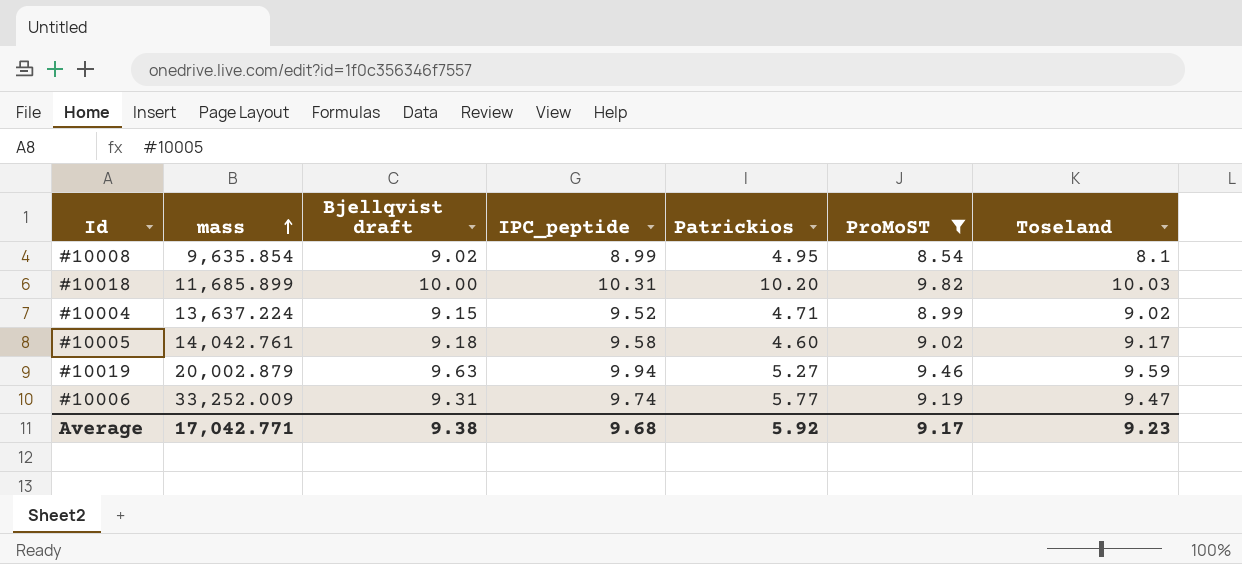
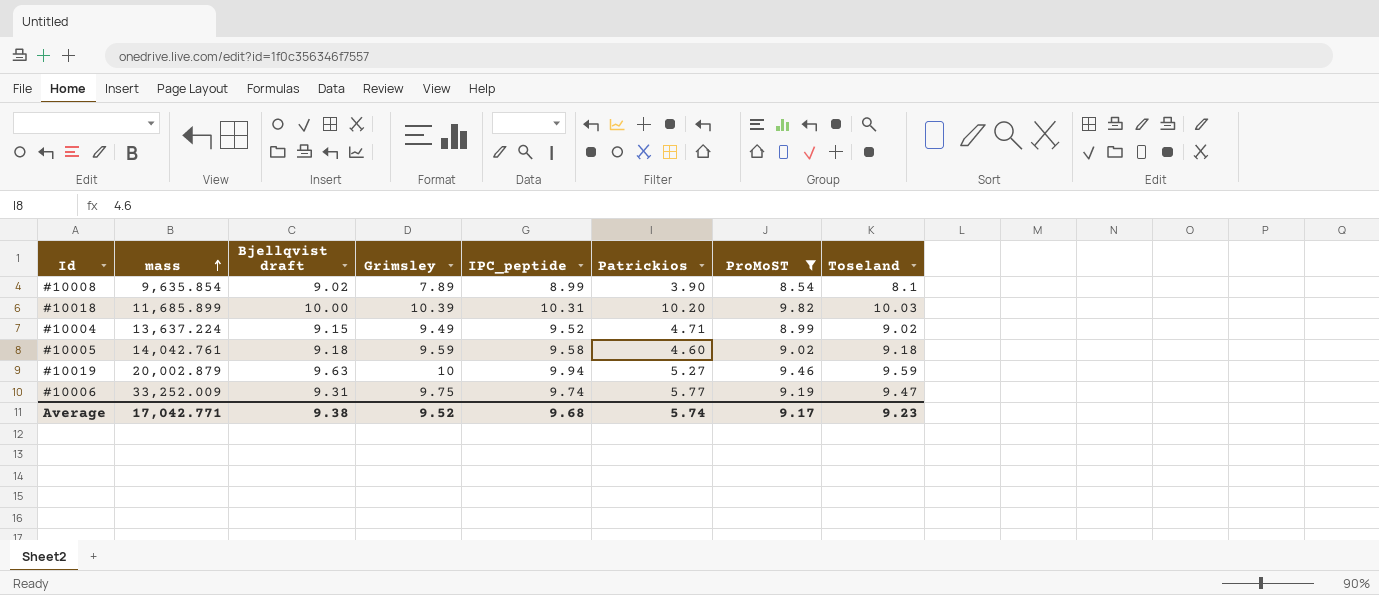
column Grimsley | position: none -> 4
#10008 | Patrickios: 4.95 -> 3.90
#10005 | Toseland: 9.17 -> 9.18
Average | Patrickios: 5.92 -> 5.74

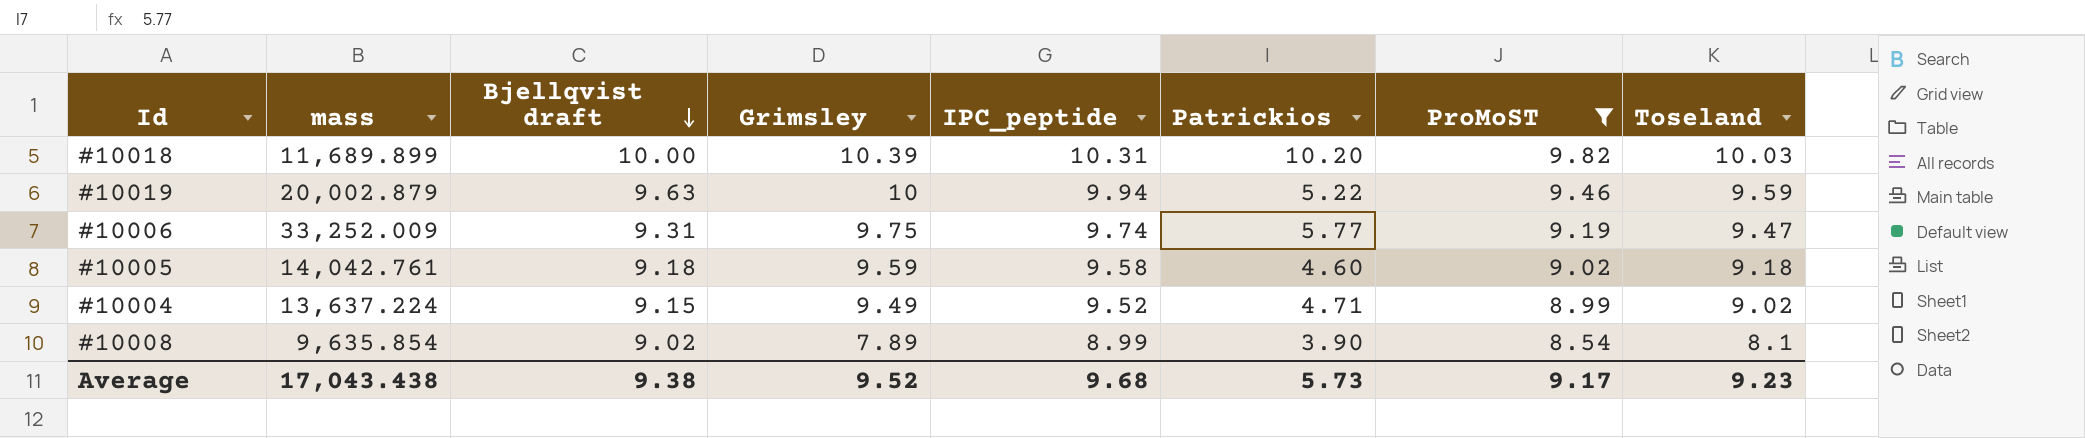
row order: mass ascending -> Bjellqvist draft descending
#10018 | mass: 11,685.899 -> 11,689.899
#10019 | Patrickios: 5.27 -> 5.22
Average | mass: 17,042.771 -> 17,043.438
Average | Patrickios: 5.74 -> 5.73

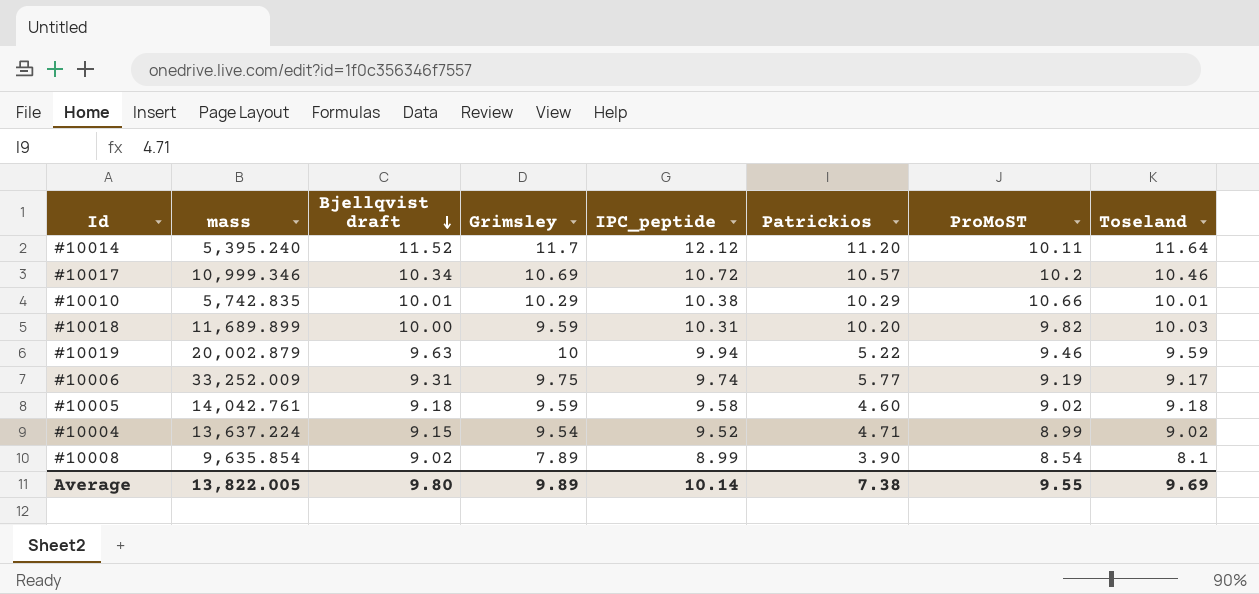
filter: ProMoST <= 9.82 -> none
#10018 | Grimsley: 10.39 -> 9.59
#10006 | Toseland: 9.47 -> 9.17
#10004 | Grimsley: 9.49 -> 9.54
Average | mass: 17,043.438 -> 13,822.005
Average | Bjellqvist draft: 9.38 -> 9.80
Average | Grimsley: 9.52 -> 9.89
Average | IPC_peptide: 9.68 -> 10.14
Average | Patrickios: 5.73 -> 7.38
Average | ProMoST: 9.17 -> 9.55
Average | Toseland: 9.23 -> 9.69

